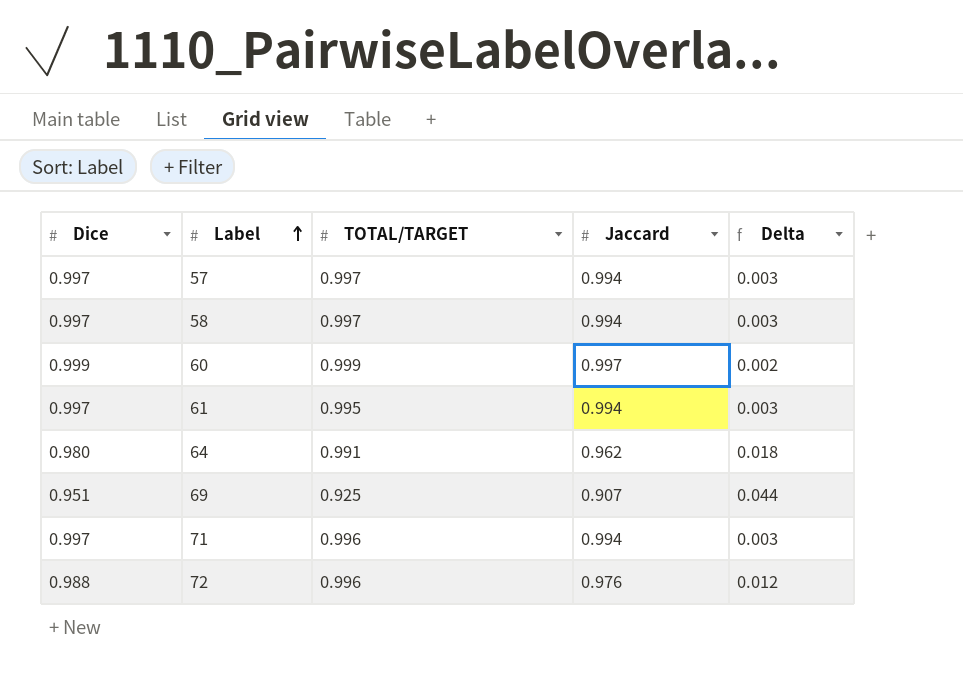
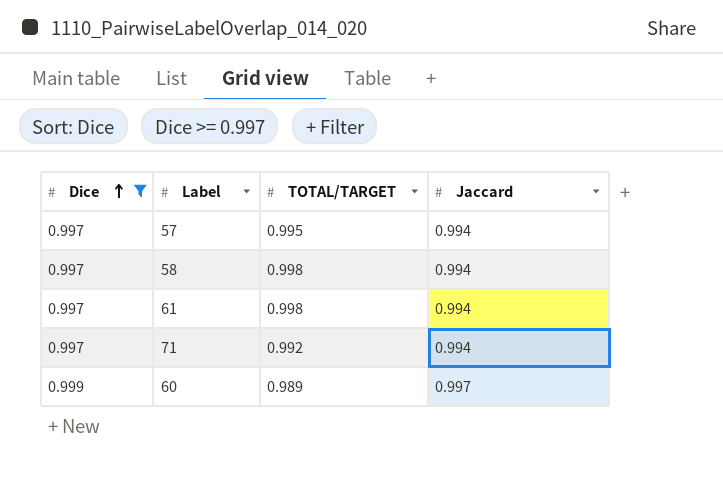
filter: none -> Dice >= 0.997
row order: Label ascending -> Dice ascending
column Delta | formula: [Dice] - [Jaccard] -> none
57 | TOTAL/TARGET: 0.997 -> 0.995
58 | TOTAL/TARGET: 0.997 -> 0.998
61 | TOTAL/TARGET: 0.995 -> 0.998
71 | TOTAL/TARGET: 0.996 -> 0.992
60 | TOTAL/TARGET: 0.999 -> 0.989

